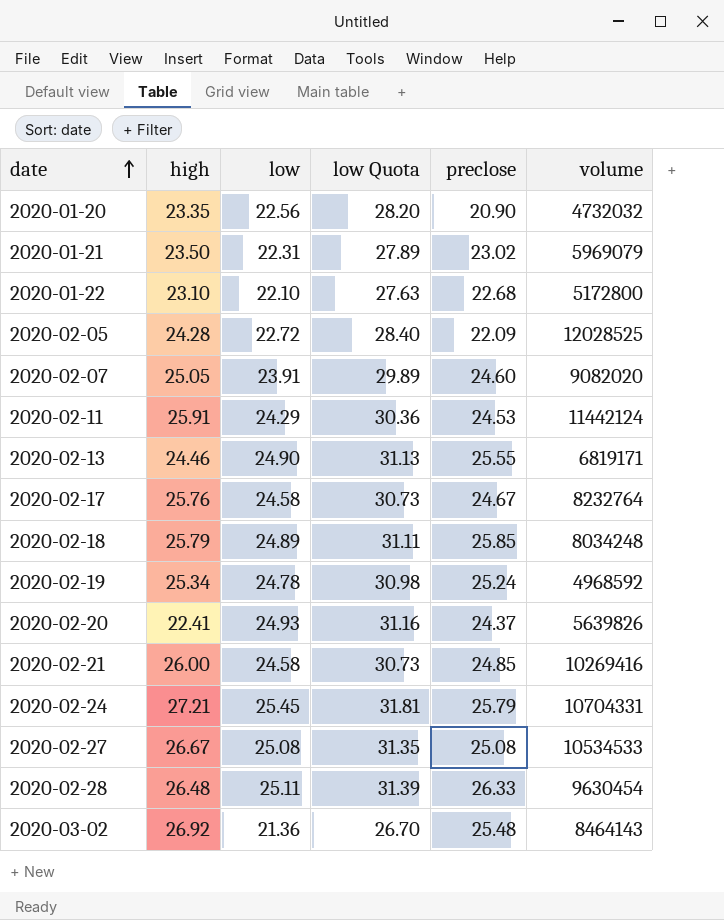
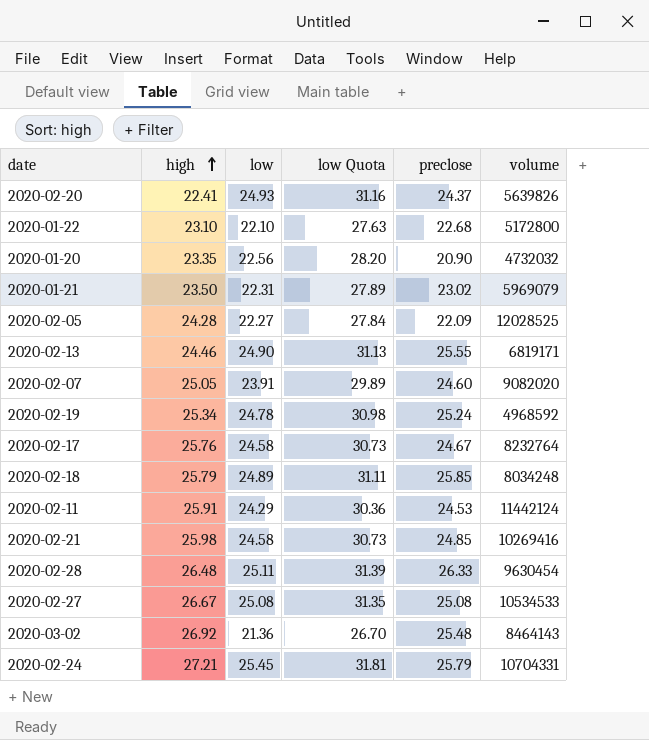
row order: date ascending -> high ascending
2020-02-05 | low: 22.72 -> 22.27
2020-02-05 | low Quota: 28.40 -> 27.84
2020-02-21 | high: 26.00 -> 25.98

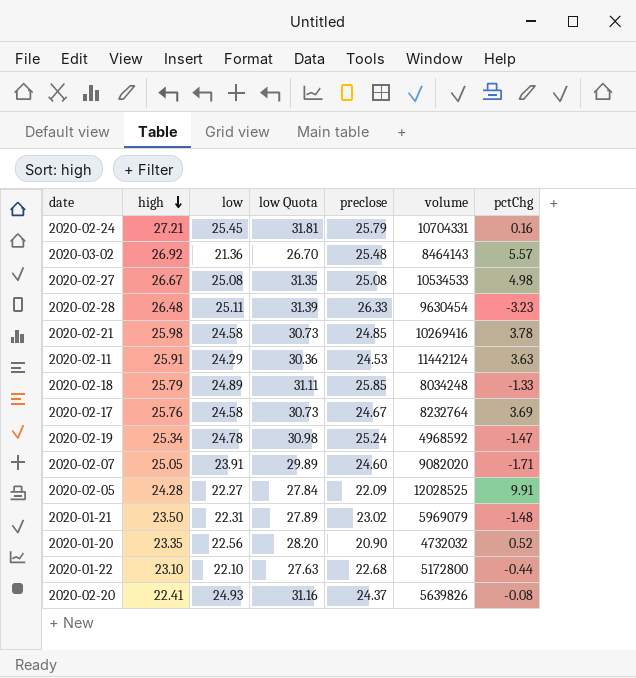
row order: high ascending -> high descending
column pctChg | position: none -> 7
row 2020-02-13: 24.46 | 24.90 | 31.13 | 25.55 | 6819171 -> none

